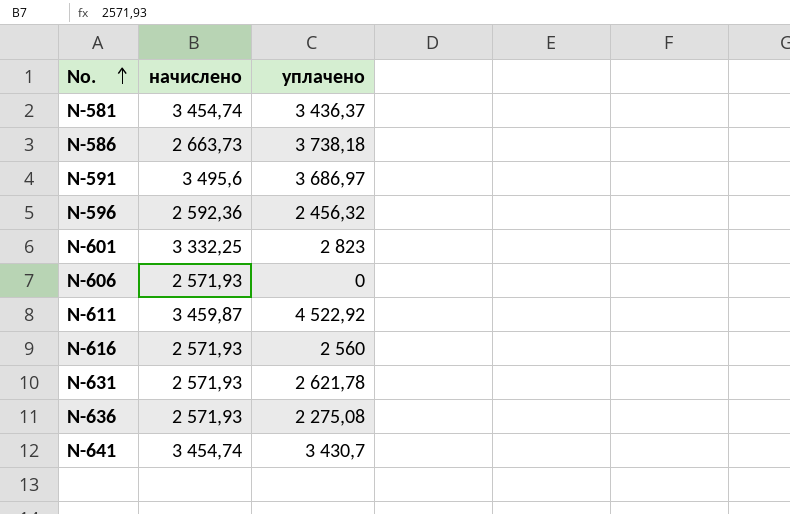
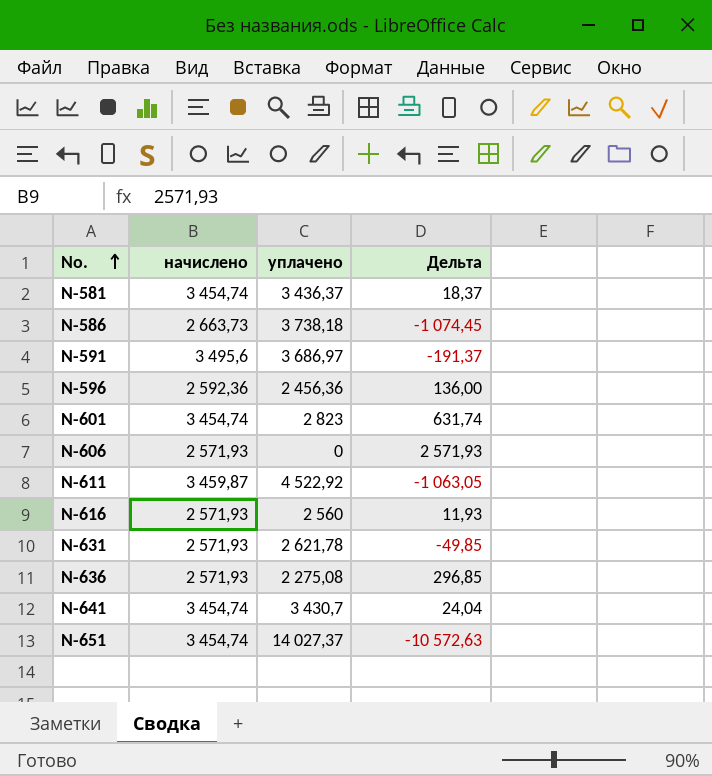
column Дельта | formula: none -> [начислено] - [уплачено]
N-596 | уплачено: 2 456,32 -> 2 456,36
N-601 | начислено: 3 332,25 -> 3 454,74
row N-651: none -> 3 454,74 | 14 027,37 | -10 572,63

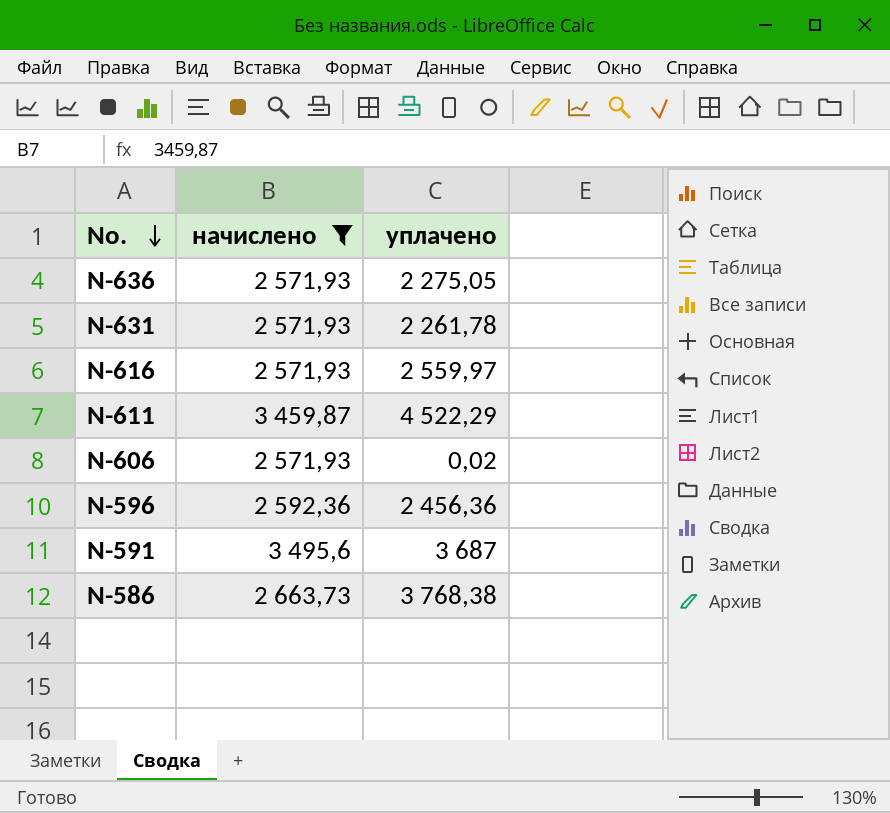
filter: none -> начислено != 3 454,74
row order: No. ascending -> No. descending
column Дельта | formula: [начислено] - [уплачено] -> none
N-636 | уплачено: 2 275,08 -> 2 275,05
N-631 | уплачено: 2 621,78 -> 2 261,78
N-616 | уплачено: 2 560 -> 2 559,97
N-611 | уплачено: 4 522,92 -> 4 522,29
N-606 | уплачено: 0 -> 0,02
N-591 | уплачено: 3 686,97 -> 3 687
N-586 | уплачено: 3 738,18 -> 3 768,38

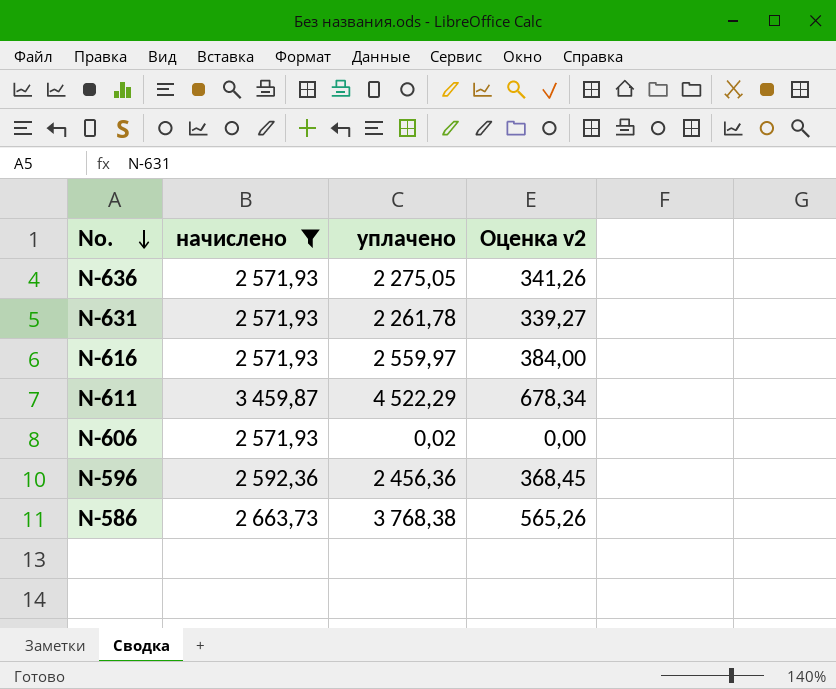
column Оценка v2 | formula: none -> [уплачено] * 0,15
row N-591: 3 495,6 | 3 687 -> none

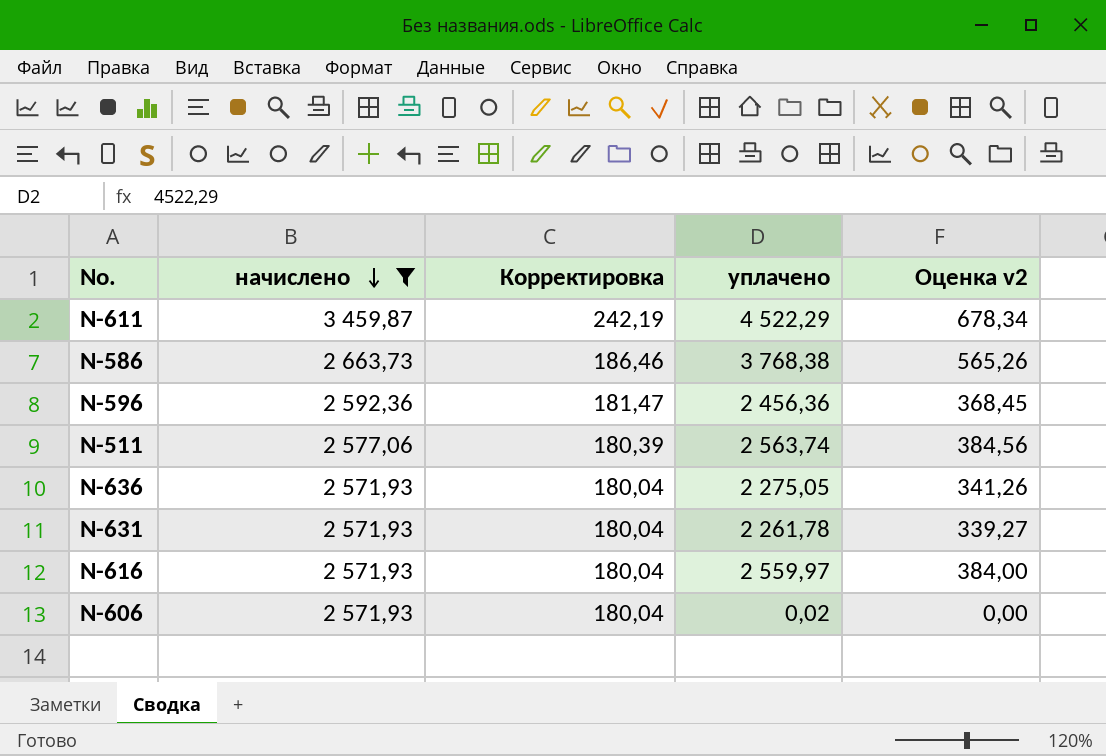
row order: No. descending -> начислено descending
column Корректировка | formula: none -> [начислено] * 0,07
row N-511: none -> 2 577,06 | 180,39 | 2 563,74 | 384,56

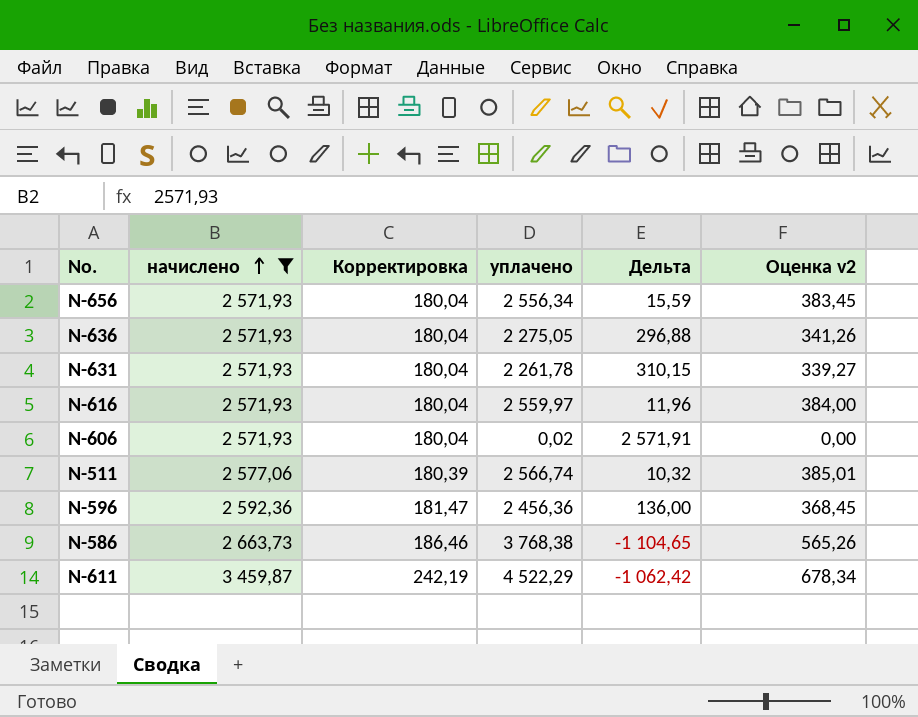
row order: начислено descending -> начислено ascending
column Дельта | formula: none -> [начислено] - [уплачено]
row N-656: none -> 2 571,93 | 180,04 | 2 556,34 | 15,59 | 383,45
N-511 | уплачено: 2 563,74 -> 2 566,74
N-511 | Оценка v2: 384,56 -> 385,01

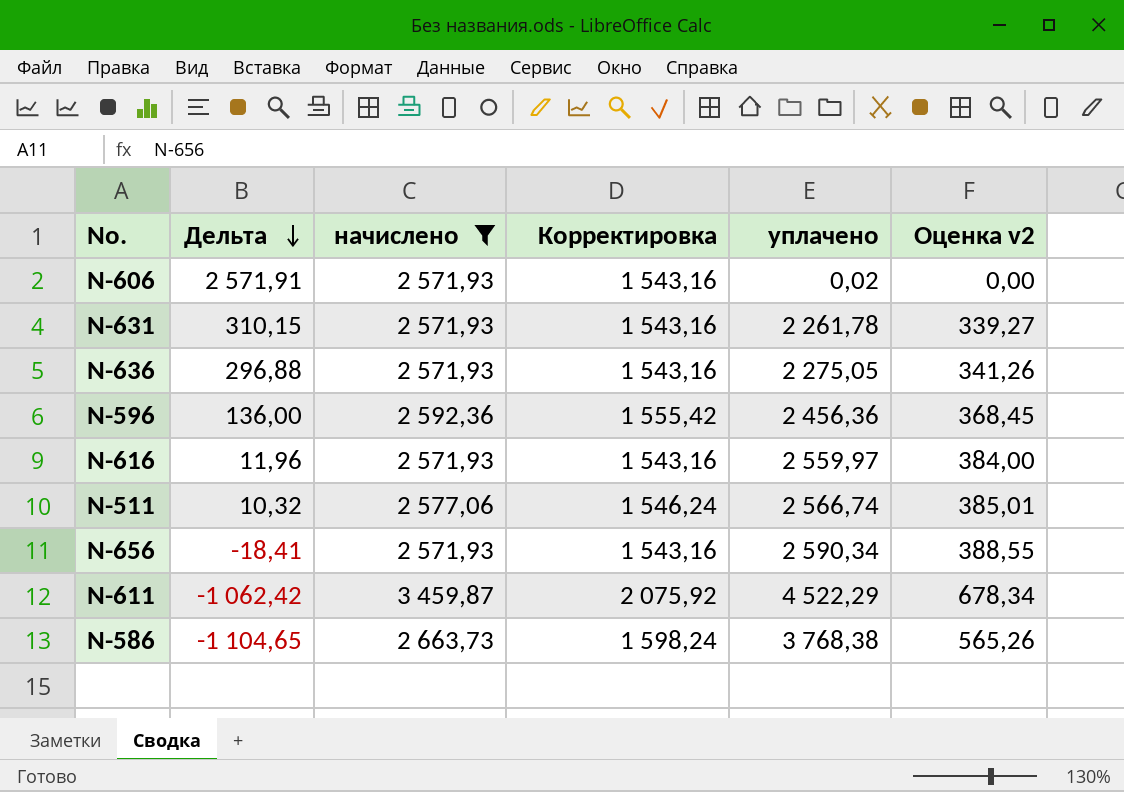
row order: начислено ascending -> Дельта descending
column Дельта | position: 5 -> 2
column Корректировка | formula: [начислено] * 0,07 -> [начислено] * 0,6
N-656 | Дельта: 15,59 -> -18,41
N-656 | уплачено: 2 556,34 -> 2 590,34
N-656 | Оценка v2: 383,45 -> 388,55

